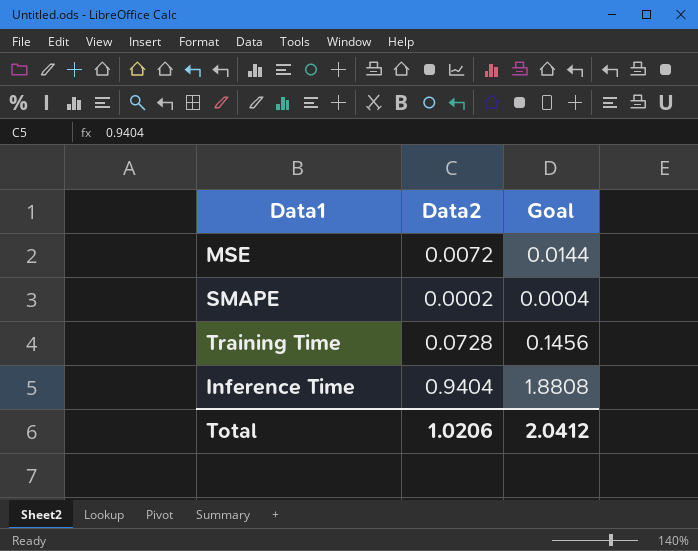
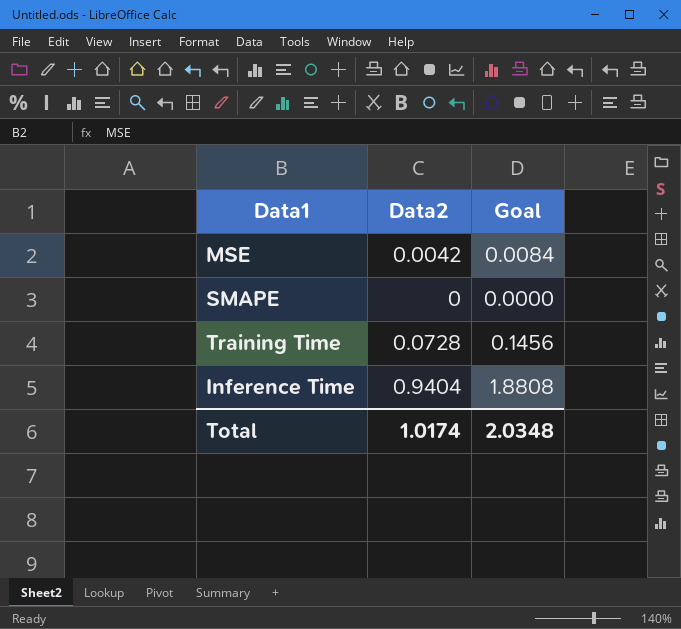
MSE | Data2: 0.0072 -> 0.0042
MSE | Goal: 0.0144 -> 0.0084
SMAPE | Data2: 0.0002 -> 0
SMAPE | Goal: 0.0004 -> 0.0000
Total | Data2: 1.0206 -> 1.0174
Total | Goal: 2.0412 -> 2.0348

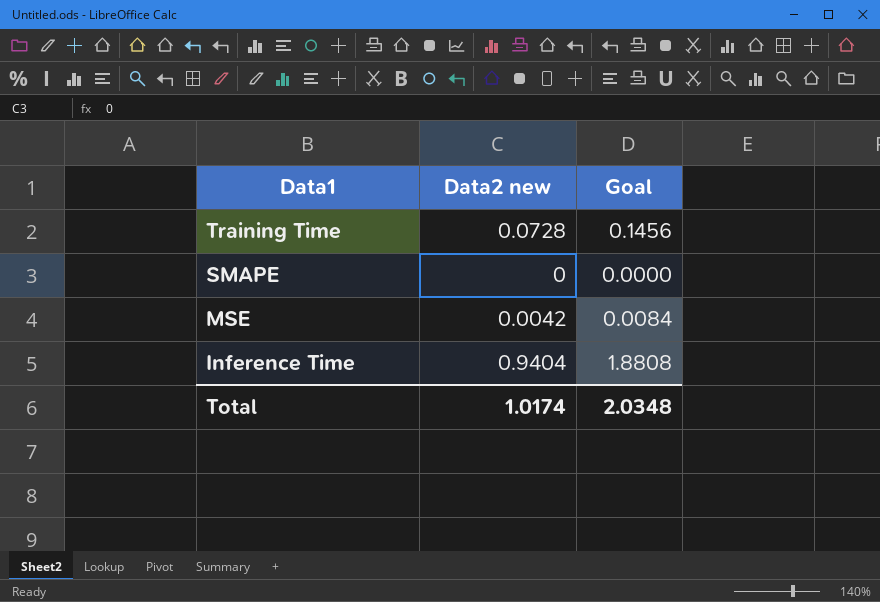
row order: none -> Data1 descending
column name: Data2 -> Data2 new

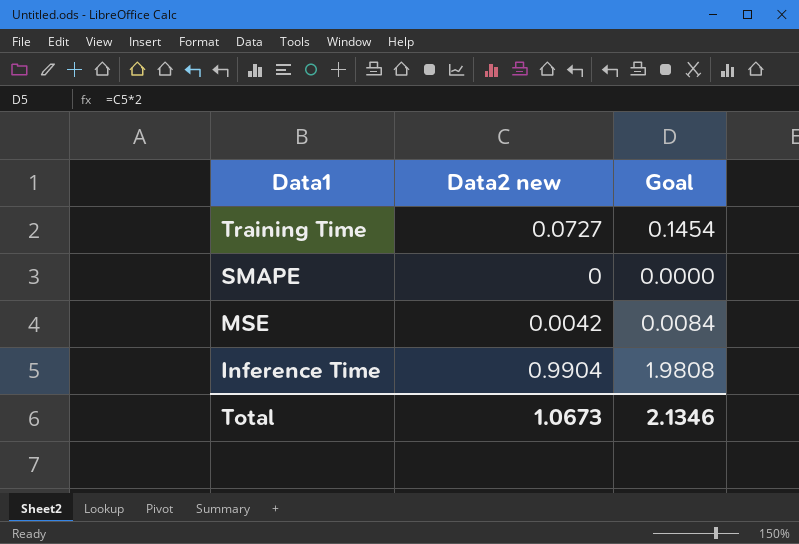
Training Time | Data2 new: 0.0728 -> 0.0727
Training Time | Goal: 0.1456 -> 0.1454
Inference Time | Data2 new: 0.9404 -> 0.9904
Inference Time | Goal: 1.8808 -> 1.9808
Total | Data2 new: 1.0174 -> 1.0673
Total | Goal: 2.0348 -> 2.1346

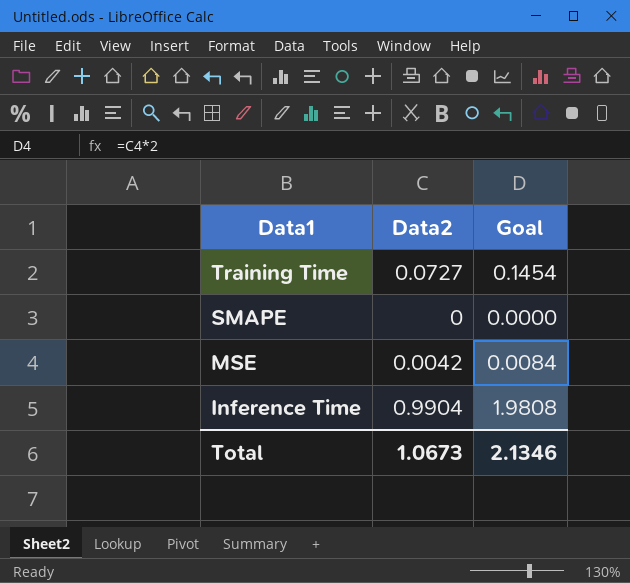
column name: Data2 new -> Data2

